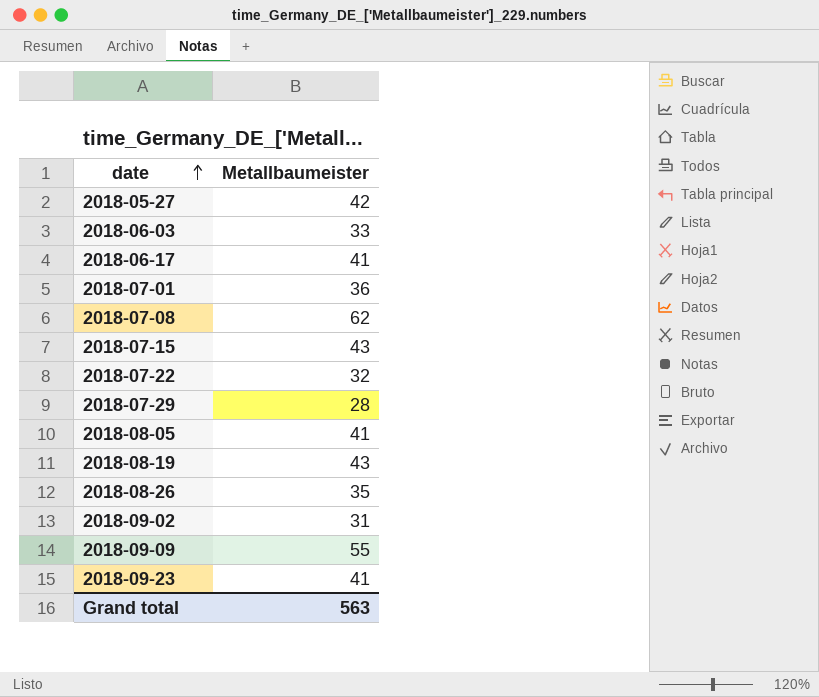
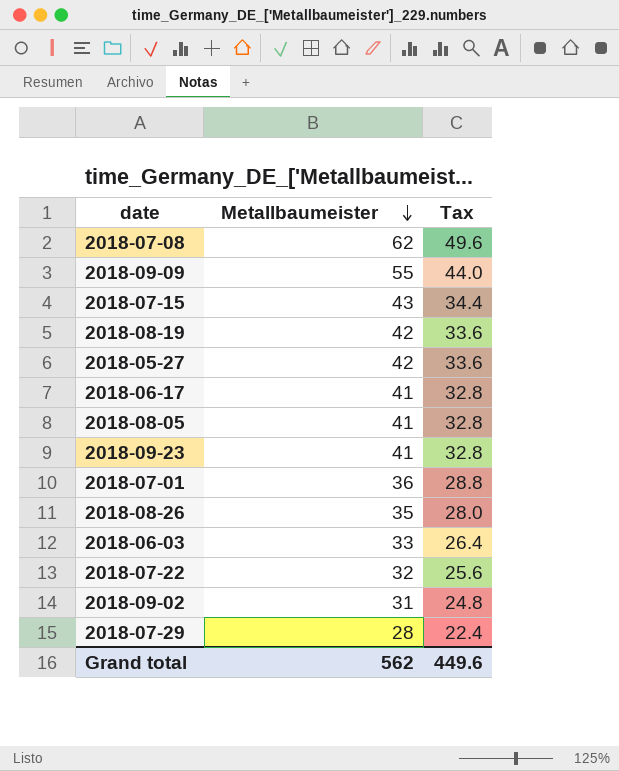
row order: date ascending -> Metallbaumeister descending
column Tax | formula: none -> [Metallbaumeister] * 0.8
2018-08-19 | Metallbaumeister: 43 -> 42
Grand total | Metallbaumeister: 563 -> 562

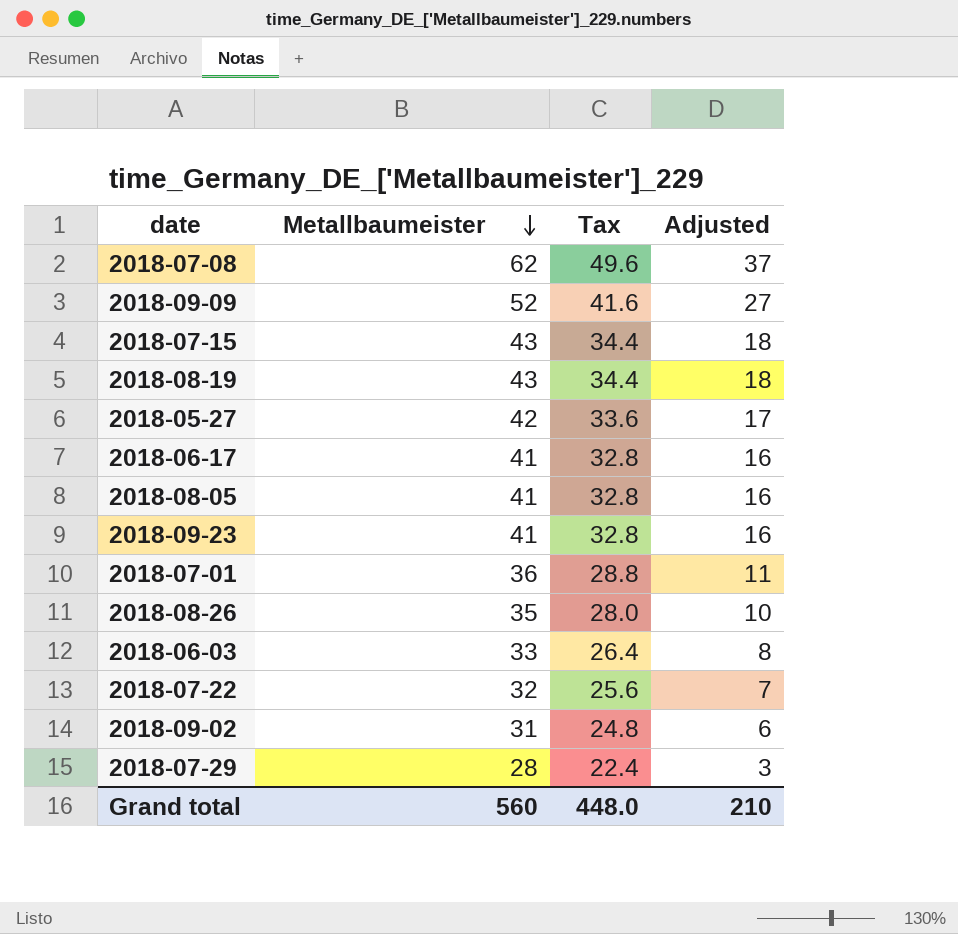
column Adjusted | formula: none -> [Metallbaumeister] - 25
2018-09-09 | Metallbaumeister: 55 -> 52
2018-09-09 | Tax: 44.0 -> 41.6
2018-08-19 | Metallbaumeister: 42 -> 43
2018-08-19 | Tax: 33.6 -> 34.4
Grand total | Metallbaumeister: 562 -> 560
Grand total | Tax: 449.6 -> 448.0

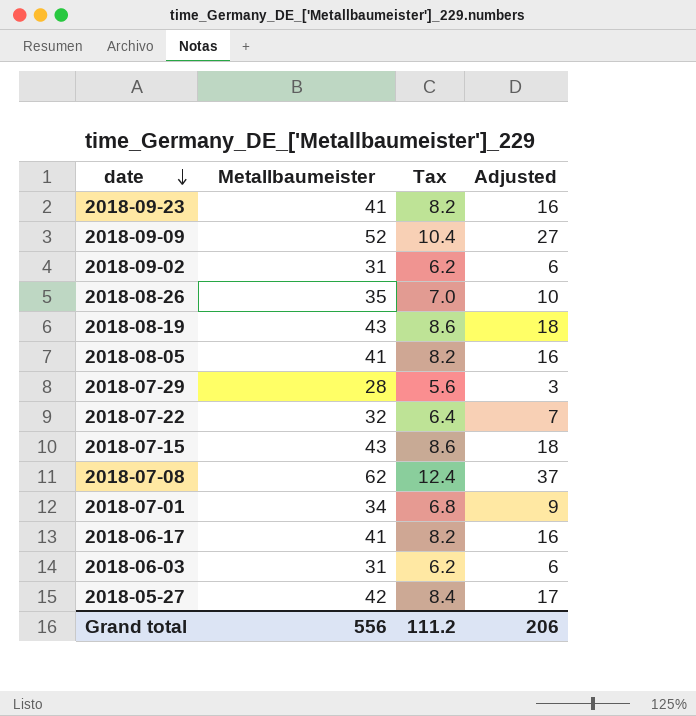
row order: Metallbaumeister descending -> date descending
column Tax | formula: [Metallbaumeister] * 0.8 -> [Metallbaumeister] * 0.2
2018-07-01 | Metallbaumeister: 36 -> 34
2018-07-01 | Adjusted: 11 -> 9
2018-06-03 | Metallbaumeister: 33 -> 31
2018-06-03 | Adjusted: 8 -> 6
Grand total | Metallbaumeister: 560 -> 556
Grand total | Tax: 448.0 -> 111.2
Grand total | Adjusted: 210 -> 206

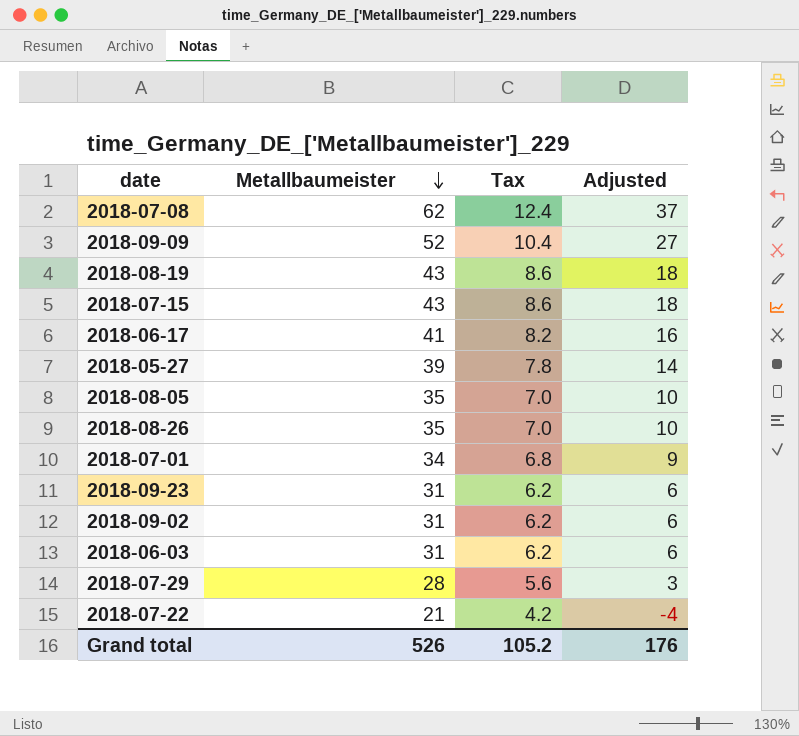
row order: date descending -> Metallbaumeister descending
2018-05-27 | Metallbaumeister: 42 -> 39
2018-05-27 | Tax: 8.4 -> 7.8
2018-05-27 | Adjusted: 17 -> 14
2018-08-05 | Metallbaumeister: 41 -> 35
2018-08-05 | Tax: 8.2 -> 7.0
2018-08-05 | Adjusted: 16 -> 10
2018-09-23 | Metallbaumeister: 41 -> 31
2018-09-23 | Tax: 8.2 -> 6.2
2018-09-23 | Adjusted: 16 -> 6
2018-07-22 | Metallbaumeister: 32 -> 21
2018-07-22 | Tax: 6.4 -> 4.2
2018-07-22 | Adjusted: 7 -> -4
Grand total | Metallbaumeister: 556 -> 526
Grand total | Tax: 111.2 -> 105.2
Grand total | Adjusted: 206 -> 176

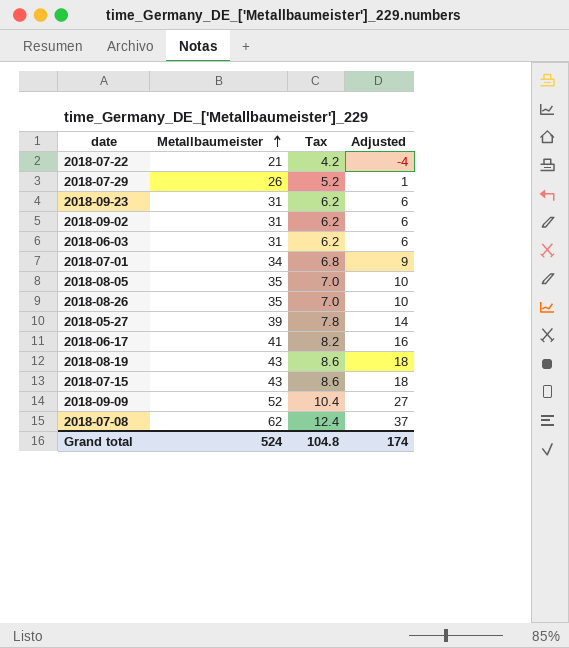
row order: Metallbaumeister descending -> Metallbaumeister ascending
2018-07-29 | Metallbaumeister: 28 -> 26
2018-07-29 | Tax: 5.6 -> 5.2
2018-07-29 | Adjusted: 3 -> 1
Grand total | Metallbaumeister: 526 -> 524
Grand total | Tax: 105.2 -> 104.8
Grand total | Adjusted: 176 -> 174

